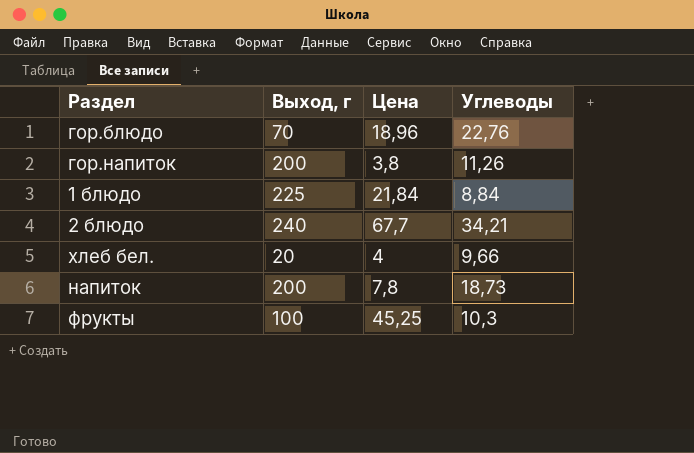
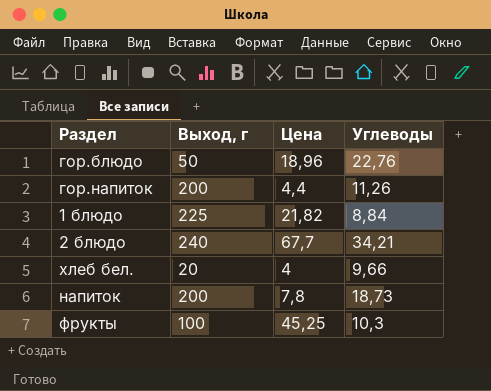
гор.блюдо | Выход, г: 70 -> 50
гор.напиток | Цена: 3,8 -> 4,4
1 блюдо | Цена: 21,84 -> 21,82

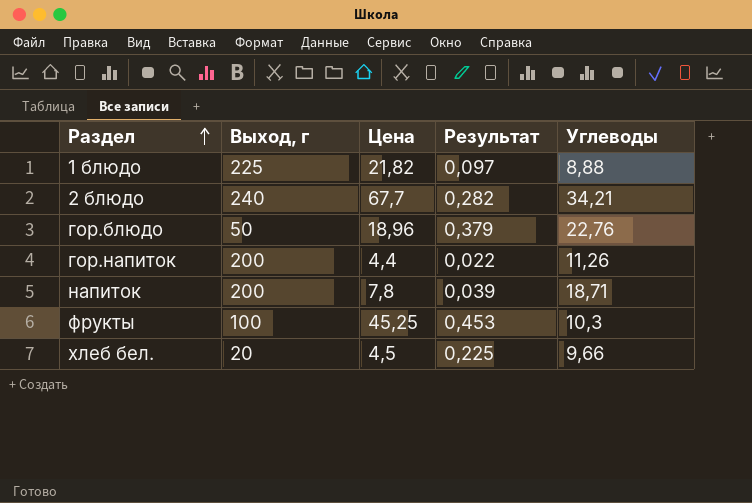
row order: none -> Раздел ascending
column Результат | formula: none -> [Цена] / [Выход, г]
1 блюдо | Углеводы: 8,84 -> 8,88
напиток | Углеводы: 18,73 -> 18,71
хлеб бел. | Цена: 4 -> 4,5

